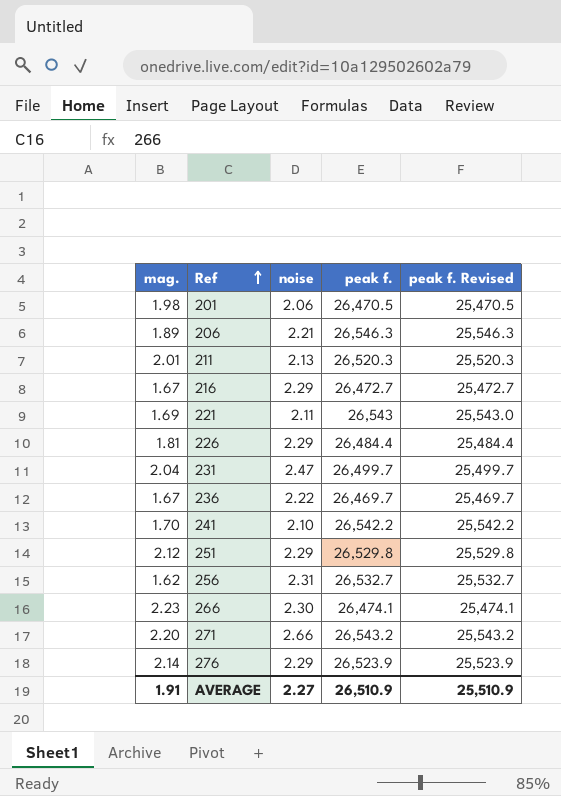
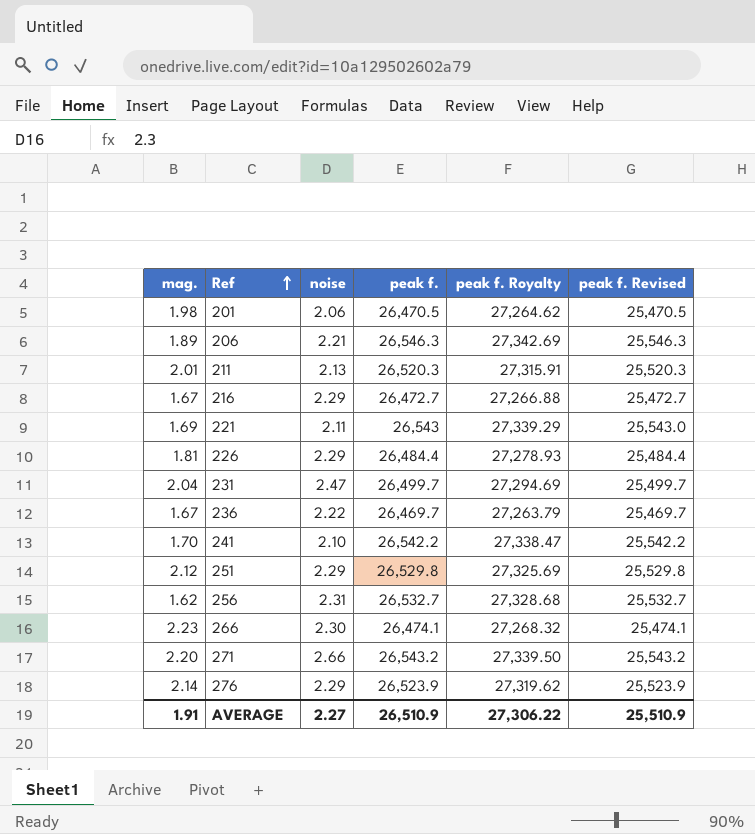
column peak f. Royalty | formula: none -> [peak f.] * 1.03

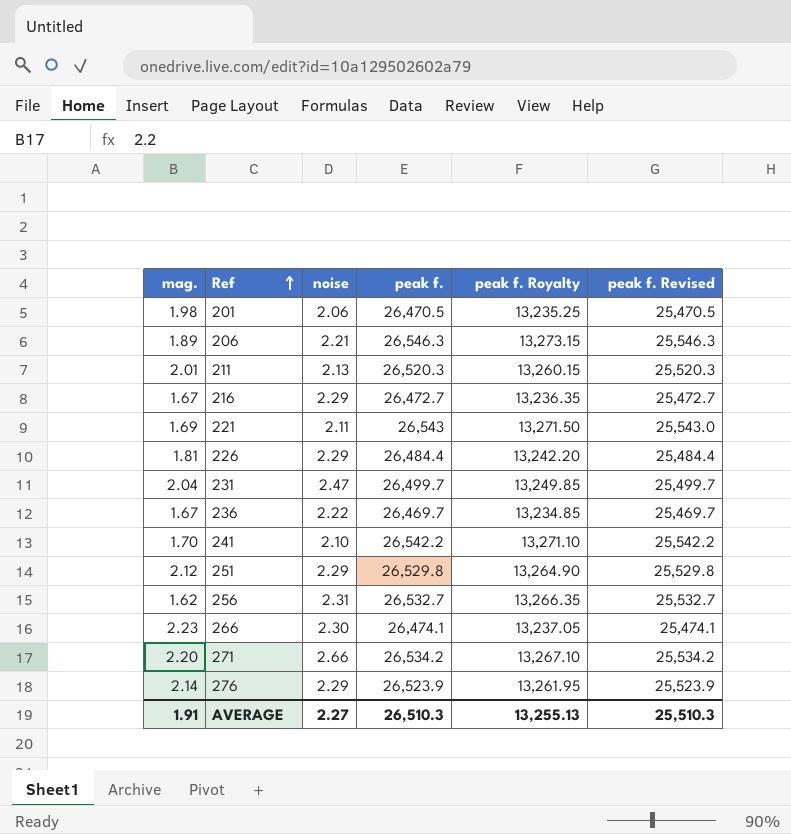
column peak f. Royalty | formula: [peak f.] * 1.03 -> [peak f.] * 0.5
271 | peak f.: 26,543.2 -> 26,534.2
271 | peak f. Revised: 25,543.2 -> 25,534.2
AVERAGE | peak f.: 26,510.9 -> 26,510.3
AVERAGE | peak f. Royalty: 27,306.22 -> 13,255.13
AVERAGE | peak f. Revised: 25,510.9 -> 25,510.3

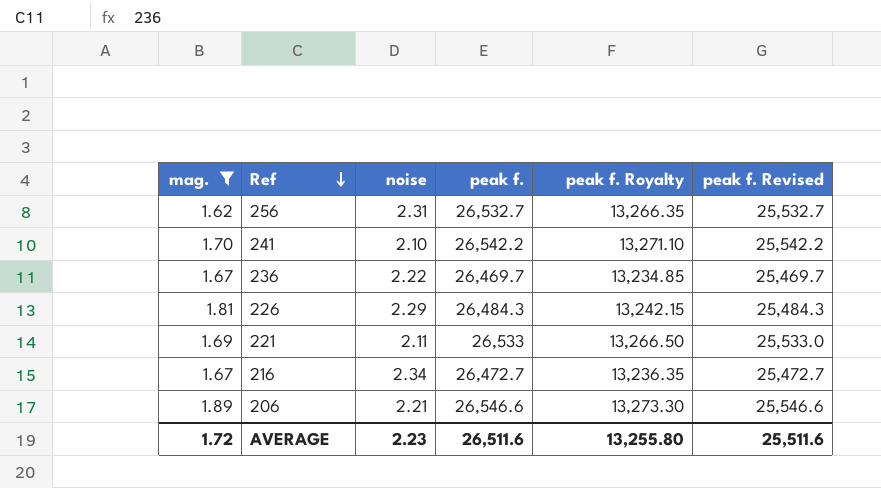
filter: none -> mag. <= 1.89
row order: Ref ascending -> Ref descending
226 | peak f.: 26,484.4 -> 26,484.3
226 | peak f. Royalty: 13,242.20 -> 13,242.15
226 | peak f. Revised: 25,484.4 -> 25,484.3
221 | peak f.: 26,543 -> 26,533
221 | peak f. Royalty: 13,271.50 -> 13,266.50
221 | peak f. Revised: 25,543.0 -> 25,533.0
216 | noise: 2.29 -> 2.34
206 | peak f.: 26,546.3 -> 26,546.6
206 | peak f. Royalty: 13,273.15 -> 13,273.30
206 | peak f. Revised: 25,546.3 -> 25,546.6
AVERAGE | mag.: 1.91 -> 1.72
AVERAGE | noise: 2.27 -> 2.23
AVERAGE | peak f.: 26,510.3 -> 26,511.6
AVERAGE | peak f. Royalty: 13,255.13 -> 13,255.80
AVERAGE | peak f. Revised: 25,510.3 -> 25,511.6

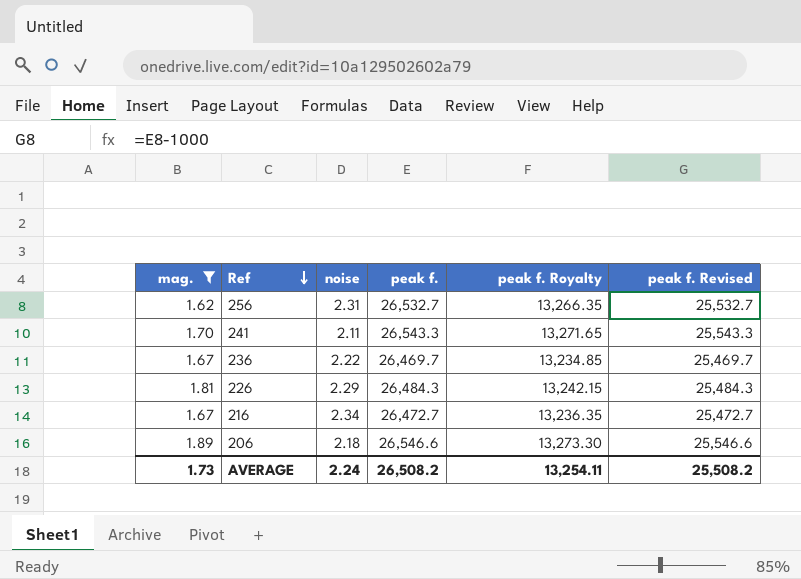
row 221: 1.69 | 2.11 | 26,533 | 13,266.50 | 25,533.0 -> none
241 | noise: 2.10 -> 2.11
241 | peak f.: 26,542.2 -> 26,543.3
241 | peak f. Royalty: 13,271.10 -> 13,271.65
241 | peak f. Revised: 25,542.2 -> 25,543.3
206 | noise: 2.21 -> 2.18
AVERAGE | mag.: 1.72 -> 1.73
AVERAGE | noise: 2.23 -> 2.24
AVERAGE | peak f.: 26,511.6 -> 26,508.2
AVERAGE | peak f. Royalty: 13,255.80 -> 13,254.11
AVERAGE | peak f. Revised: 25,511.6 -> 25,508.2

